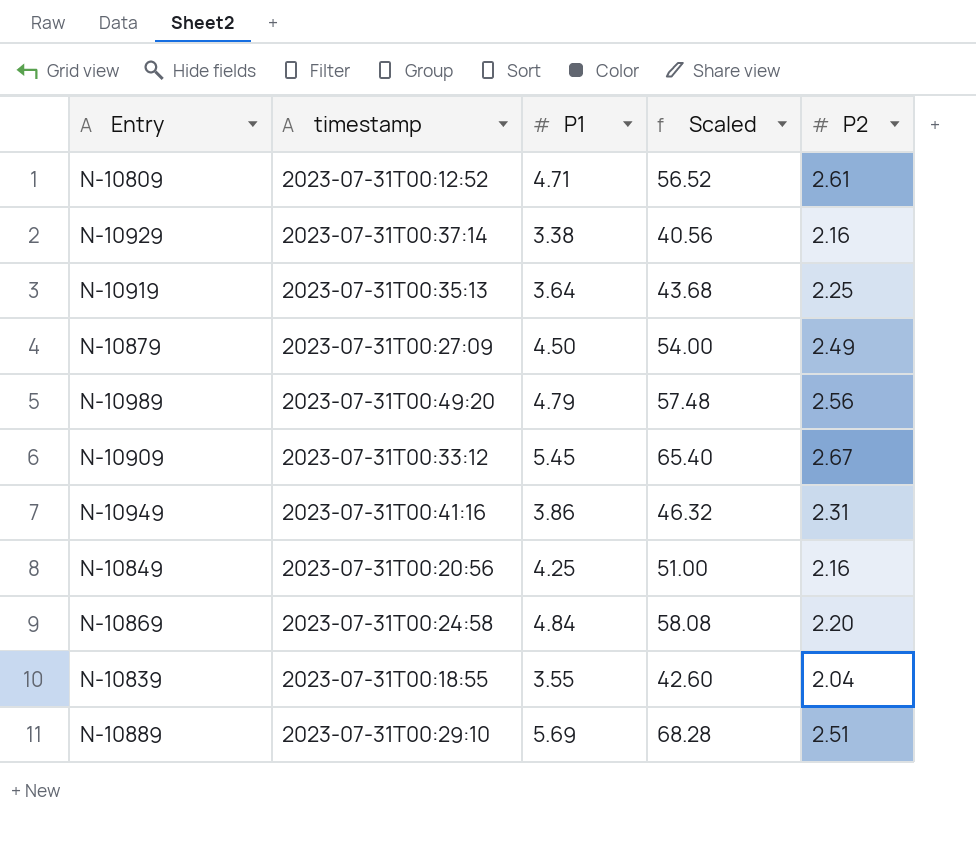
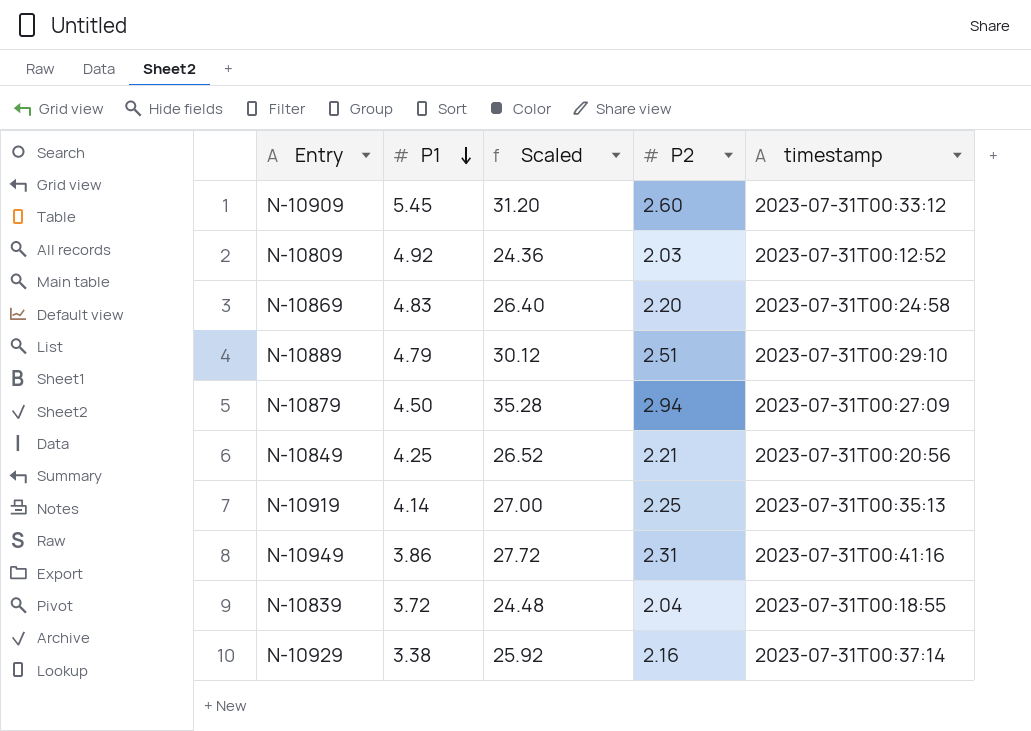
row order: none -> P1 descending
column Scaled | formula: [P1] * 12 -> [P2] * 12
column timestamp | position: 2 -> 5
row N-10989: 2023-07-31T00:49:20 | 4.79 | 57.48 | 2.56 -> none
N-10909 | P2: 2.67 -> 2.60
N-10809 | P1: 4.71 -> 4.92
N-10809 | P2: 2.61 -> 2.03
N-10869 | P1: 4.84 -> 4.83
N-10889 | P1: 5.69 -> 4.79
N-10879 | P2: 2.49 -> 2.94
N-10849 | P2: 2.16 -> 2.21
N-10919 | P1: 3.64 -> 4.14
N-10839 | P1: 3.55 -> 3.72

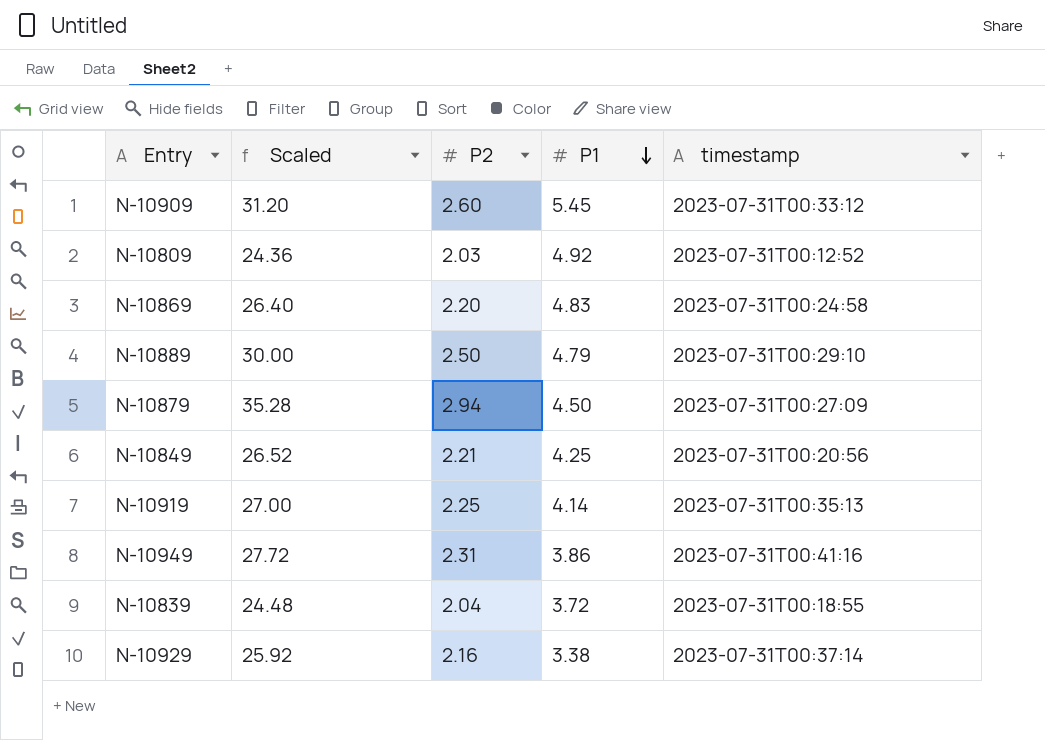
column P1 | position: 2 -> 4
N-10889 | Scaled: 30.12 -> 30.00
N-10889 | P2: 2.51 -> 2.50

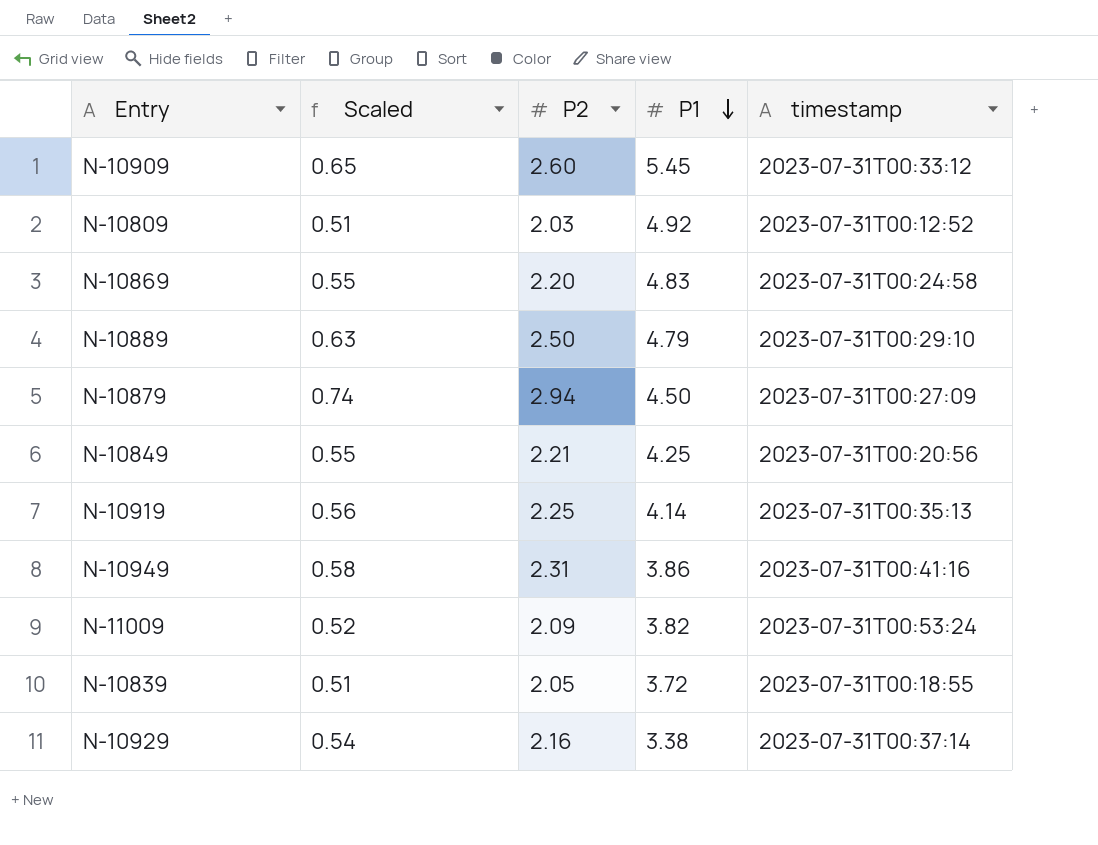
column Scaled | formula: [P2] * 12 -> [P2] * 0.25
row N-11009: none -> 0.52 | 2.09 | 3.82 | 2023-07-31T00:53:24
N-10839 | P2: 2.04 -> 2.05

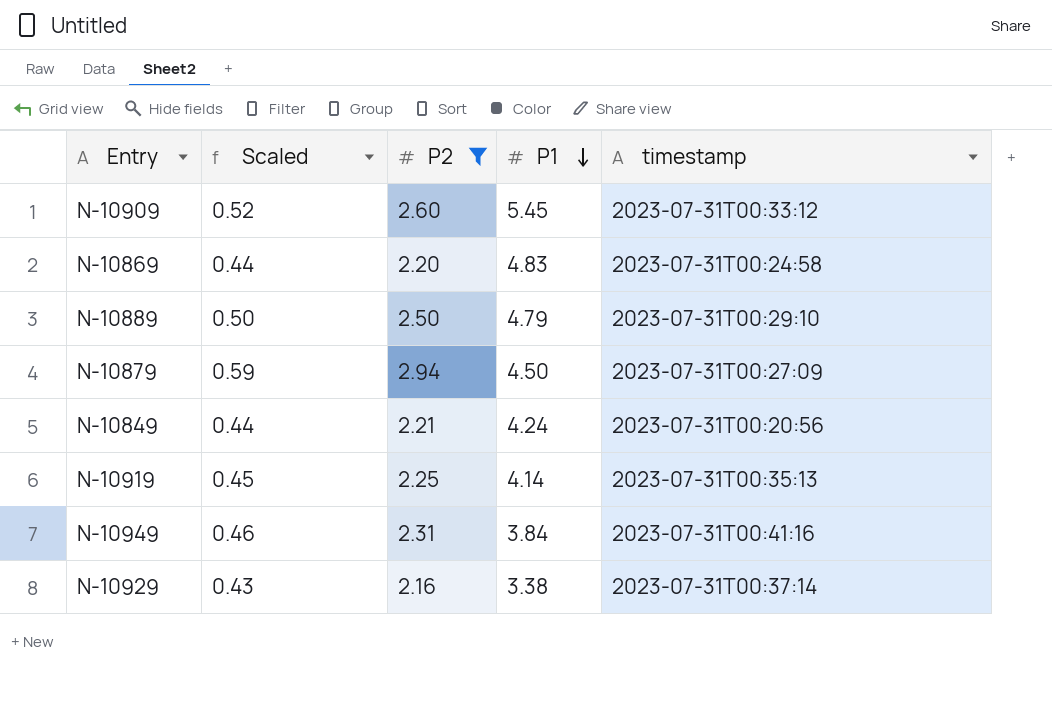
filter: none -> P2 >= 2.16
column Scaled | formula: [P2] * 0.25 -> [P2] * 0.2
N-10849 | P1: 4.25 -> 4.24
N-10949 | P1: 3.86 -> 3.84

